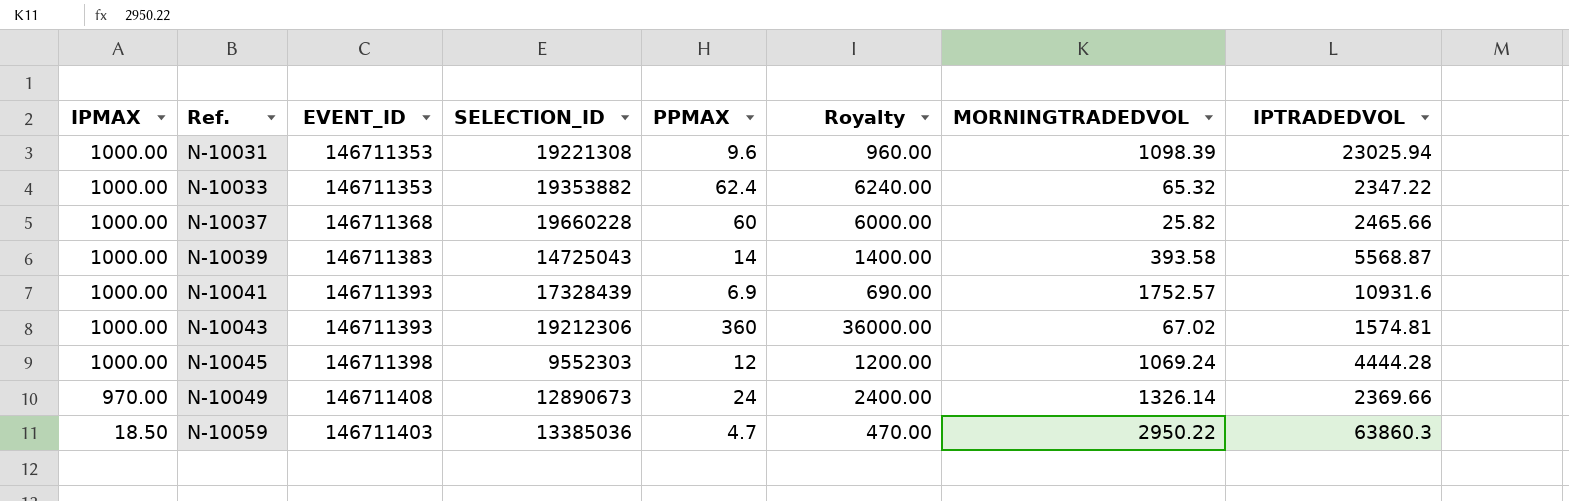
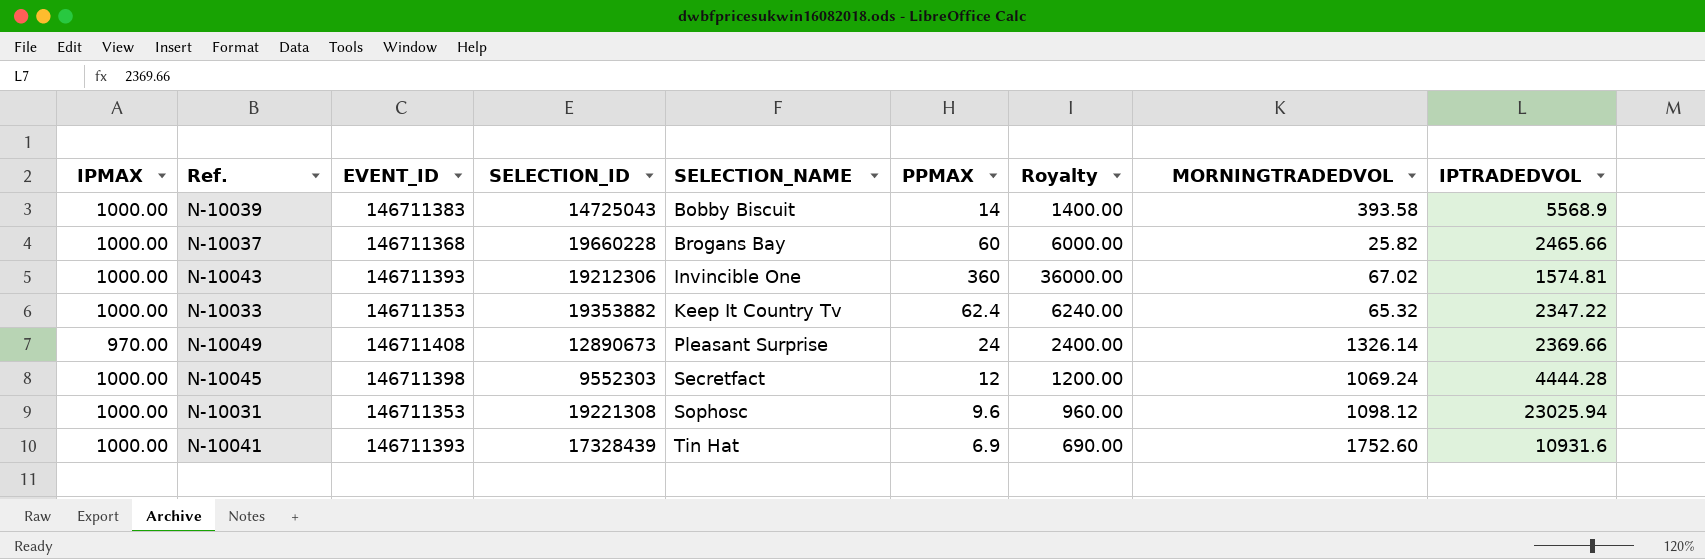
row order: IPMAX descending -> SELECTION_NAME ascending
column SELECTION_NAME | position: none -> 5
row N-10059: 18.50 | 146711403 | 13385036 | 4.7 | 470.00 | 2950.22 | 63860.3 -> none
N-10039 | IPTRADEDVOL: 5568.87 -> 5568.9
N-10031 | MORNINGTRADEDVOL: 1098.39 -> 1098.12
N-10041 | MORNINGTRADEDVOL: 1752.57 -> 1752.60

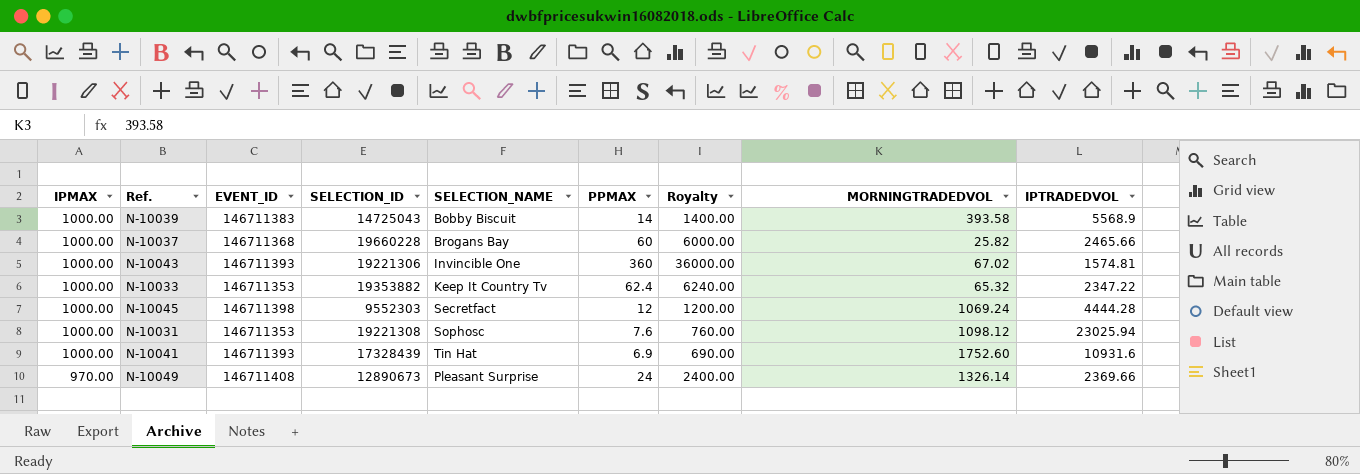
row order: SELECTION_NAME ascending -> IPMAX descending
N-10043 | SELECTION_ID: 19212306 -> 19221306
N-10031 | PPMAX: 9.6 -> 7.6
N-10031 | Royalty: 960.00 -> 760.00

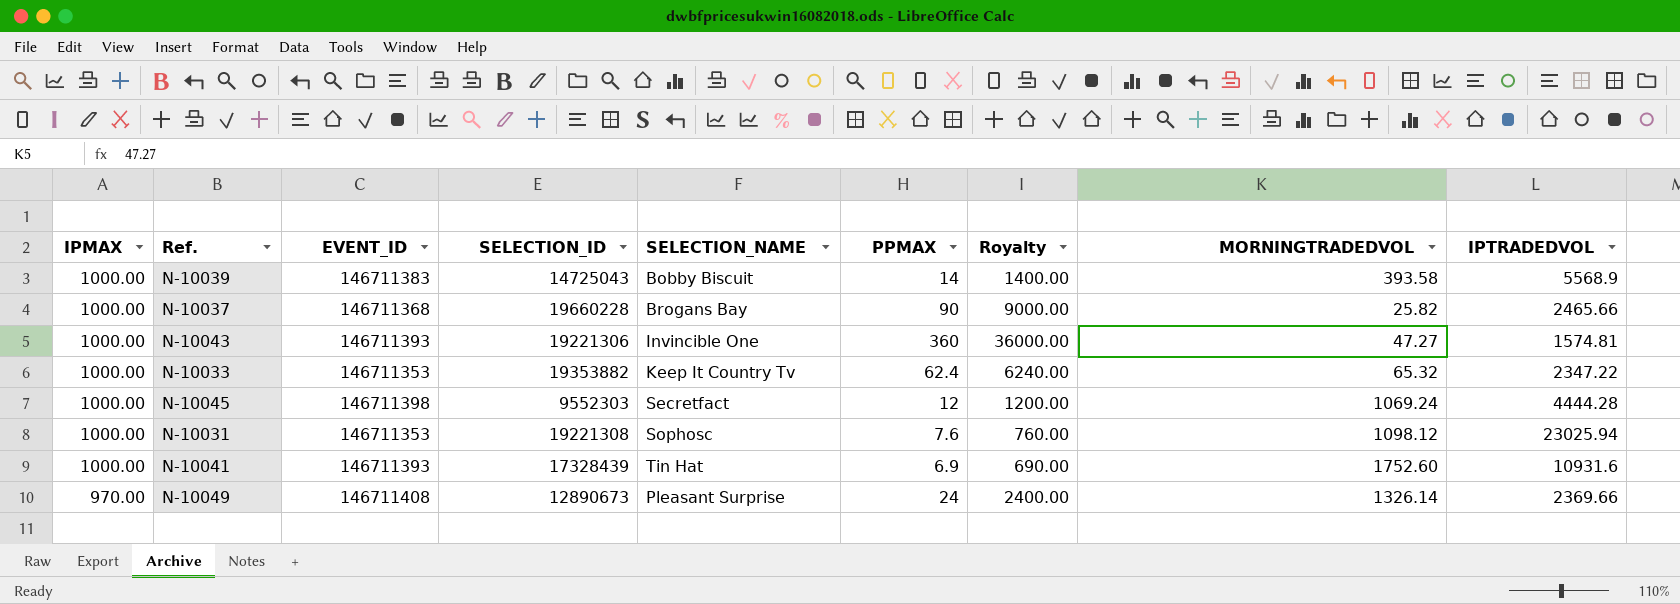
N-10037 | PPMAX: 60 -> 90
N-10037 | Royalty: 6000.00 -> 9000.00
N-10043 | MORNINGTRADEDVOL: 67.02 -> 47.27

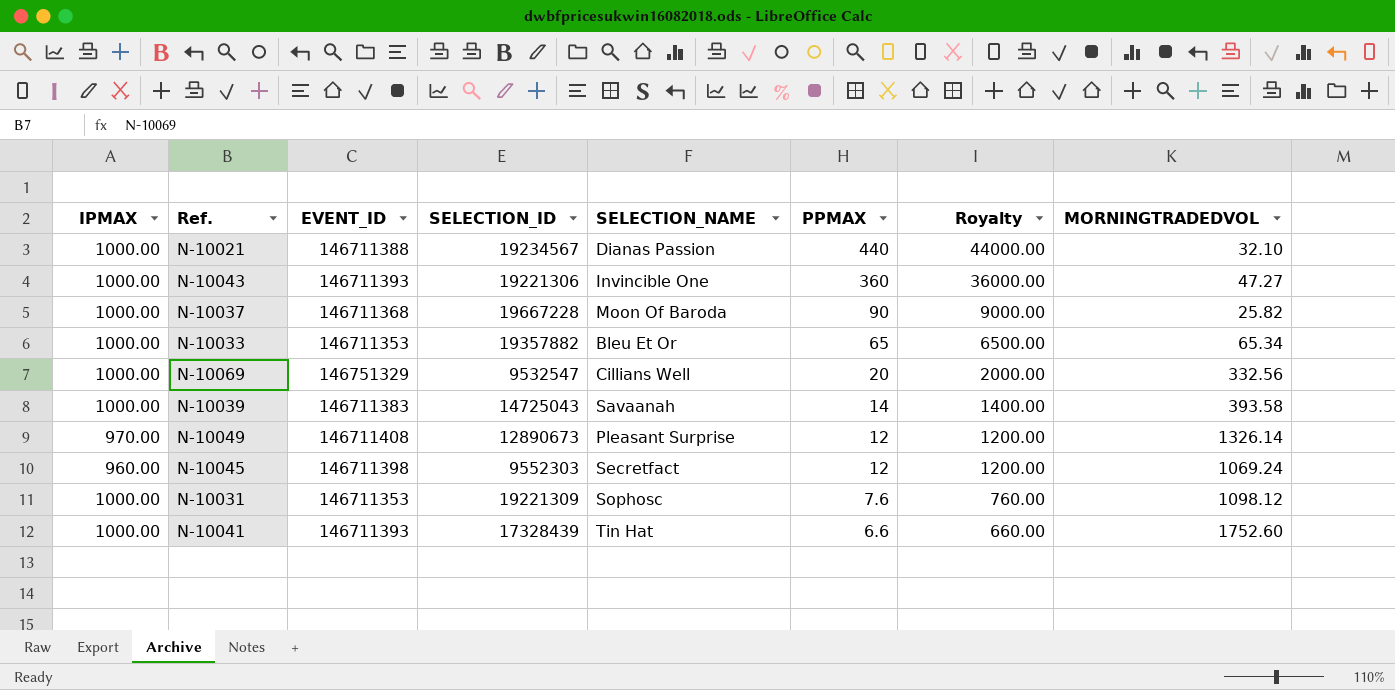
row order: IPMAX descending -> PPMAX descending
column IPTRADEDVOL | position: 9 -> none
row N-10021: none -> 1000.00 | 146711388 | 19234567 | Dianas Passion | 440 | 44000.00 | 32.10
N-10037 | SELECTION_ID: 19660228 -> 19667228
N-10037 | SELECTION_NAME: Brogans Bay -> Moon Of Baroda
N-10033 | SELECTION_ID: 19353882 -> 19357882
N-10033 | SELECTION_NAME: Keep It Country Tv -> Bleu Et Or
N-10033 | PPMAX: 62.4 -> 65
N-10033 | Royalty: 6240.00 -> 6500.00
N-10033 | MORNINGTRADEDVOL: 65.32 -> 65.34
row N-10069: none -> 1000.00 | 146751329 | 9532547 | Cillians Well | 20 | 2000.00 | 332.56
N-10039 | SELECTION_NAME: Bobby Biscuit -> Savaanah
N-10049 | PPMAX: 24 -> 12
N-10049 | Royalty: 2400.00 -> 1200.00
N-10045 | IPMAX: 1000.00 -> 960.00
N-10031 | SELECTION_ID: 19221308 -> 19221309
N-10041 | PPMAX: 6.9 -> 6.6
N-10041 | Royalty: 690.00 -> 660.00

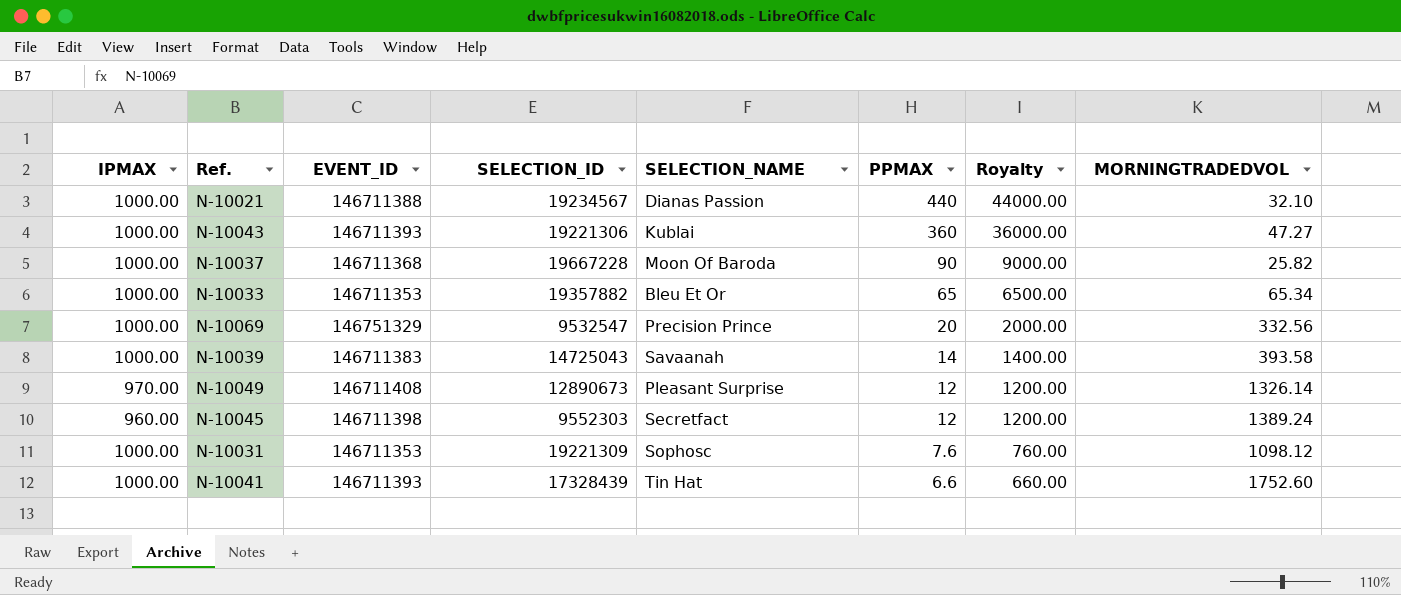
N-10043 | SELECTION_NAME: Invincible One -> Kublai
N-10069 | SELECTION_NAME: Cillians Well -> Precision Prince
N-10045 | MORNINGTRADEDVOL: 1069.24 -> 1389.24

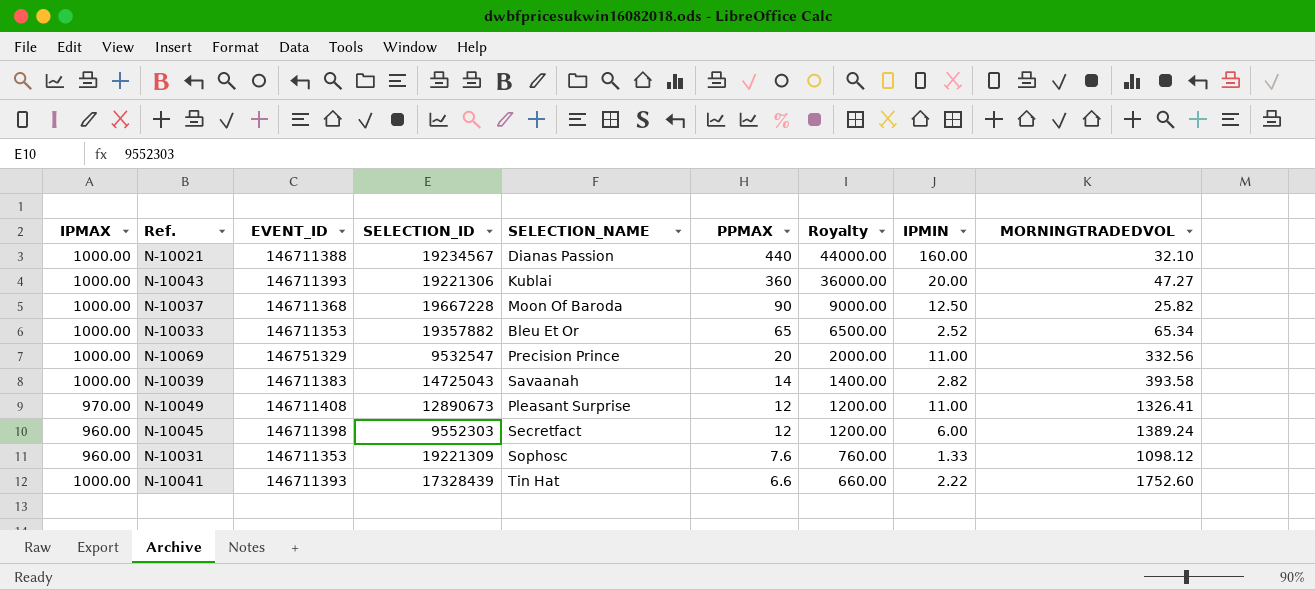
column IPMIN | position: none -> 8
N-10049 | MORNINGTRADEDVOL: 1326.14 -> 1326.41
N-10031 | IPMAX: 1000.00 -> 960.00

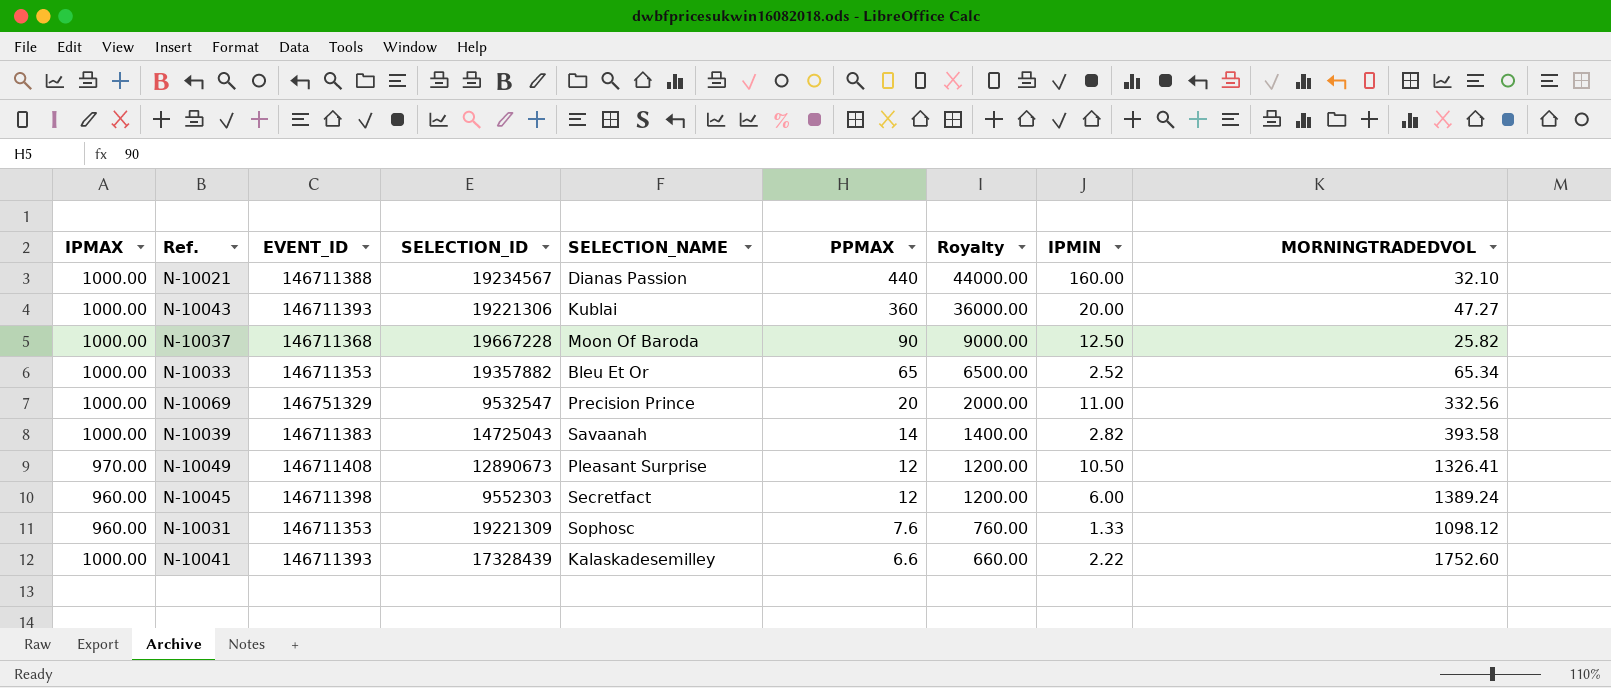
N-10049 | IPMIN: 11.00 -> 10.50
N-10041 | SELECTION_NAME: Tin Hat -> Kalaskadesemilley

